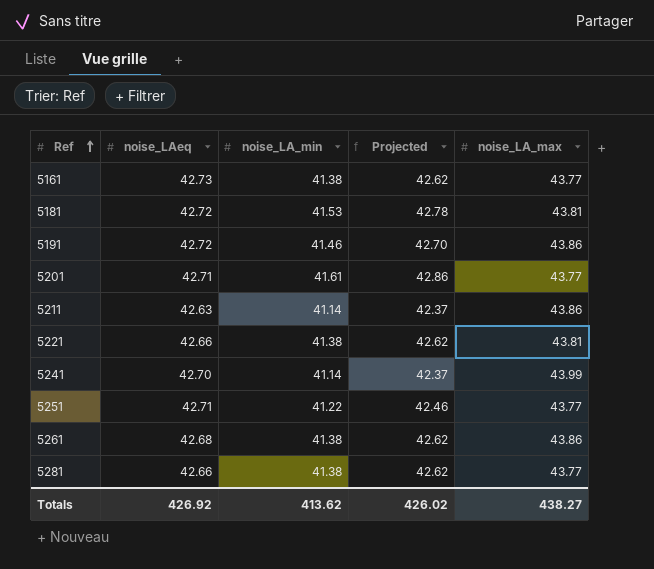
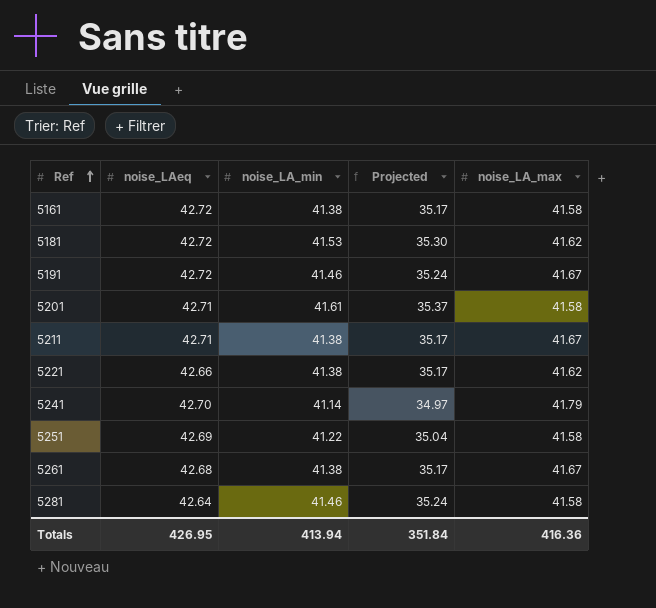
column Projected | formula: [noise_LA_min] * 1.03 -> [noise_LA_min] * 0.85
5161 | noise_LAeq: 42.73 -> 42.72
5161 | noise_LA_max: 43.77 -> 41.58
5181 | noise_LA_max: 43.81 -> 41.62
5191 | noise_LA_max: 43.86 -> 41.67
5201 | noise_LA_max: 43.77 -> 41.58
5211 | noise_LAeq: 42.63 -> 42.71
5211 | noise_LA_min: 41.14 -> 41.38
5211 | noise_LA_max: 43.86 -> 41.67
5221 | noise_LA_max: 43.81 -> 41.62
5241 | noise_LA_max: 43.99 -> 41.79
5251 | noise_LAeq: 42.71 -> 42.69
5251 | noise_LA_max: 43.77 -> 41.58
5261 | noise_LA_max: 43.86 -> 41.67
5281 | noise_LAeq: 42.66 -> 42.64
5281 | noise_LA_min: 41.38 -> 41.46
5281 | noise_LA_max: 43.77 -> 41.58
Totals | noise_LAeq: 426.92 -> 426.95
Totals | noise_LA_min: 413.62 -> 413.94
Totals | Projected: 426.02 -> 351.84
Totals | noise_LA_max: 438.27 -> 416.36

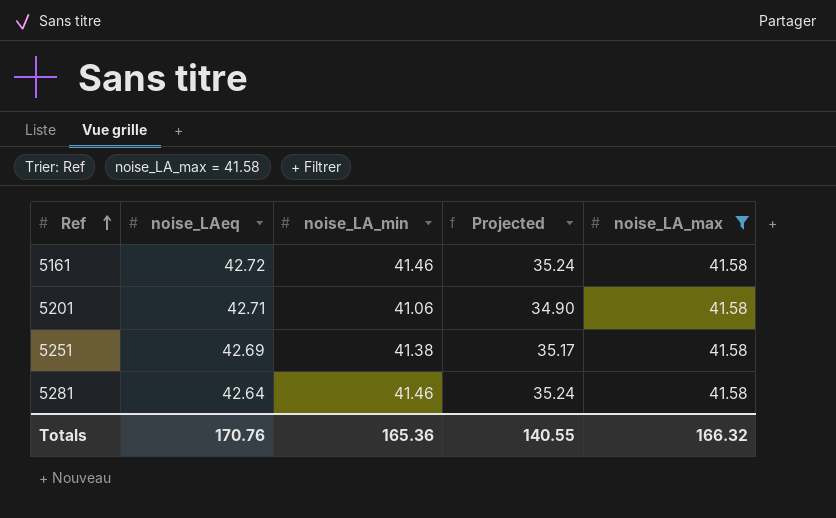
filter: none -> noise_LA_max = 41.58
5161 | noise_LA_min: 41.38 -> 41.46
5161 | Projected: 35.17 -> 35.24
5201 | noise_LA_min: 41.61 -> 41.06
5201 | Projected: 35.37 -> 34.90
5251 | noise_LA_min: 41.22 -> 41.38
5251 | Projected: 35.04 -> 35.17
Totals | noise_LAeq: 426.95 -> 170.76
Totals | noise_LA_min: 413.94 -> 165.36
Totals | Projected: 351.84 -> 140.55
Totals | noise_LA_max: 416.36 -> 166.32

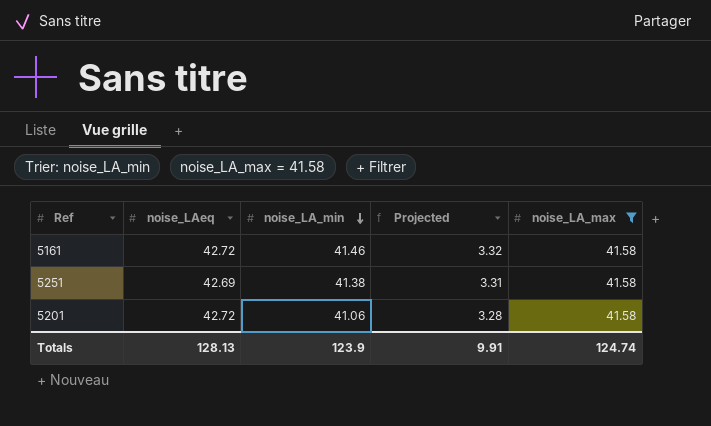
row order: Ref ascending -> noise_LA_min descending
column Projected | formula: [noise_LA_min] * 0.85 -> [noise_LA_min] * 0.08
row 5281: 42.64 | 41.46 | 35.24 | 41.58 -> none
5201 | noise_LAeq: 42.71 -> 42.72
Totals | noise_LAeq: 170.76 -> 128.13
Totals | noise_LA_min: 165.36 -> 123.9
Totals | Projected: 140.55 -> 9.91
Totals | noise_LA_max: 166.32 -> 124.74

